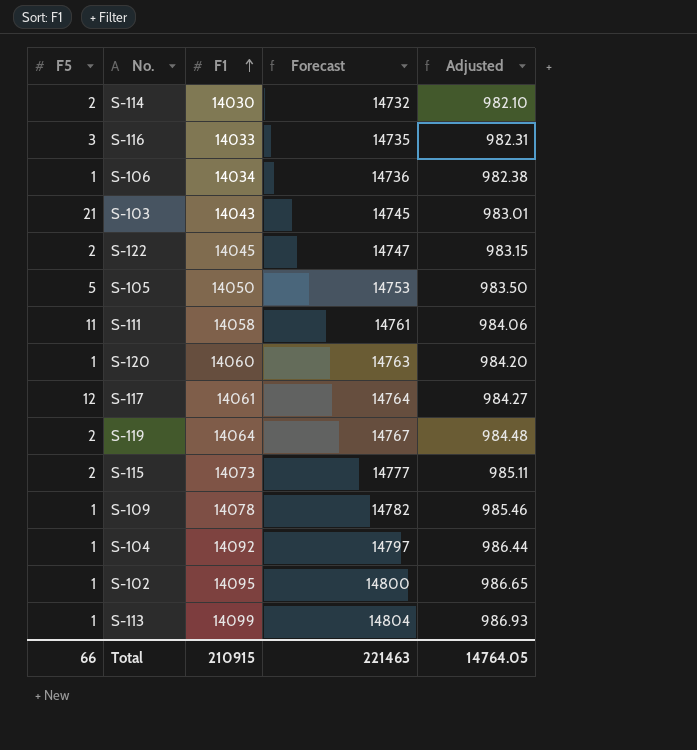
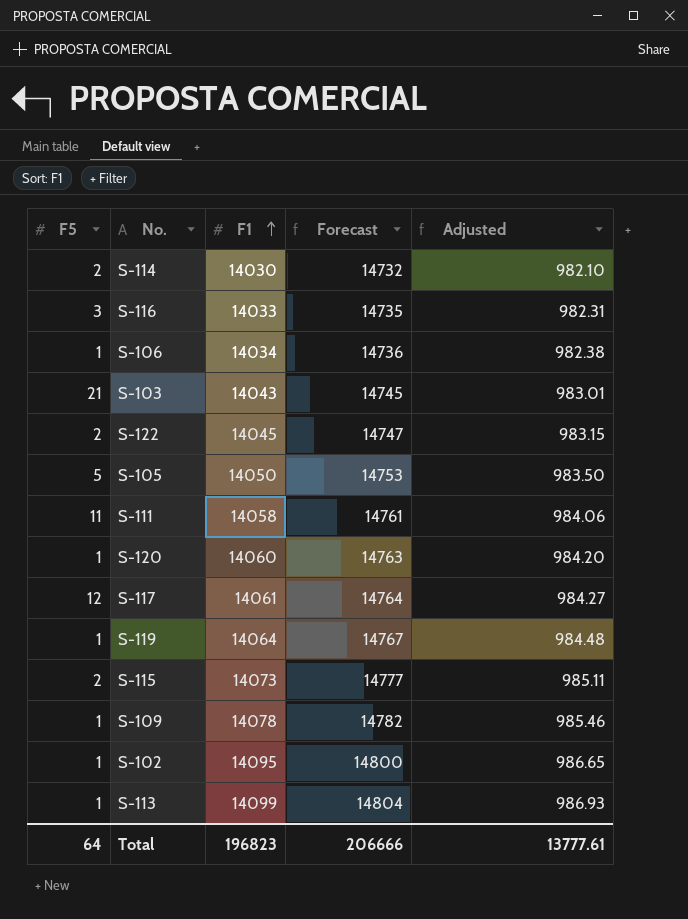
row S-104: 1 | 14092 | 14797 | 986.44 -> none
S-119 | F5: 2 -> 1
Total | F5: 66 -> 64
Total | F1: 210915 -> 196823
Total | Forecast: 221463 -> 206666
Total | Adjusted: 14764.05 -> 13777.61

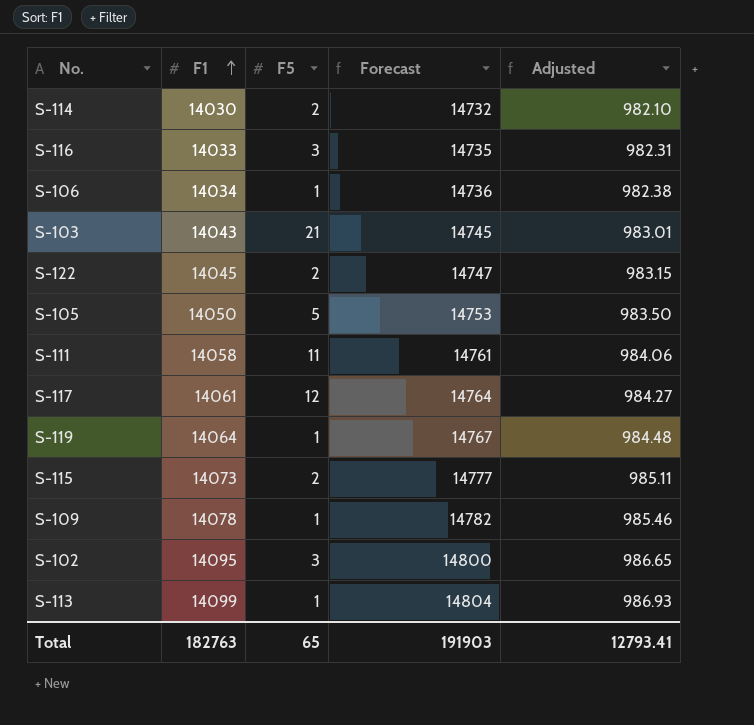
column F5 | position: 1 -> 3
row S-120: 1 | 14060 | 14763 | 984.20 -> none
S-102 | F5: 1 -> 3
Total | F1: 196823 -> 182763
Total | F5: 64 -> 65
Total | Forecast: 206666 -> 191903
Total | Adjusted: 13777.61 -> 12793.41

